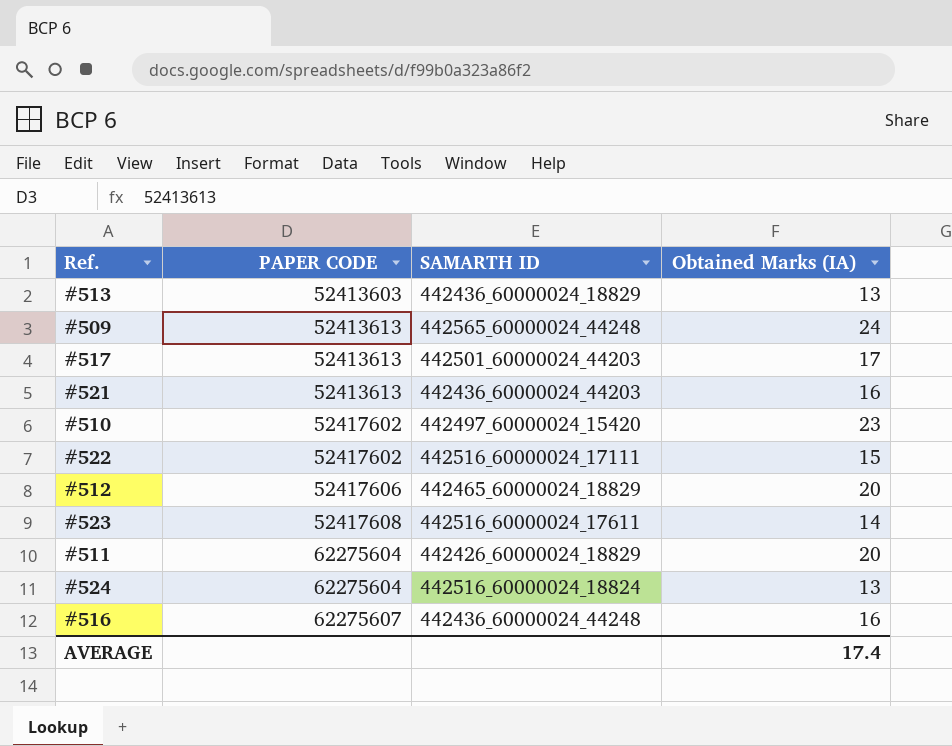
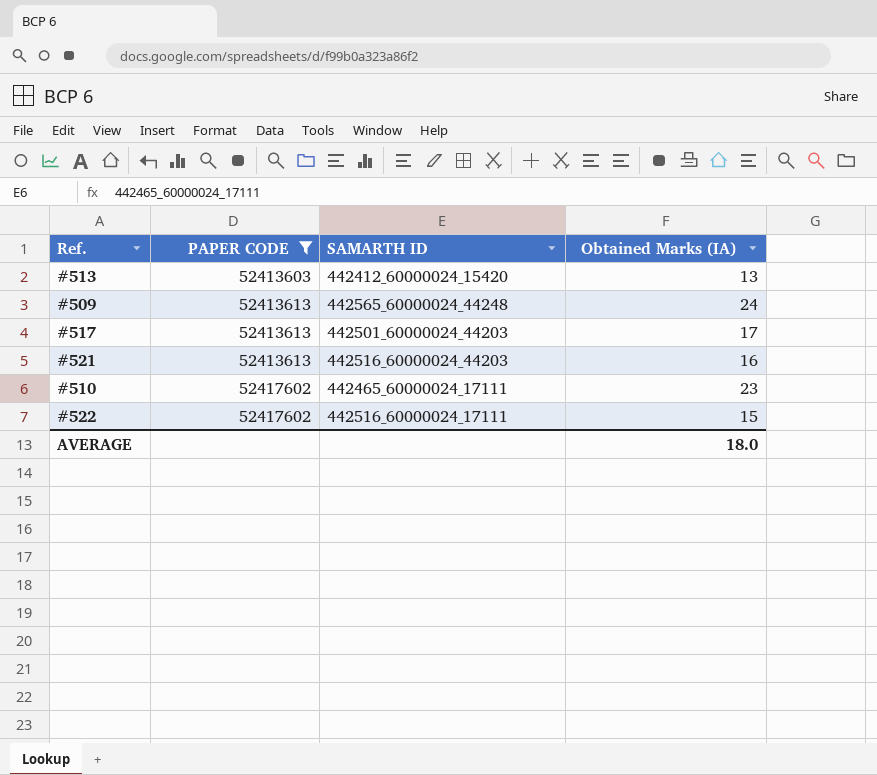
filter: none -> PAPER CODE <= 52417602
#513 | SAMARTH ID: 442436_60000024_18829 -> 442412_60000024_15420
#521 | SAMARTH ID: 442436_60000024_44203 -> 442516_60000024_44203
#510 | SAMARTH ID: 442497_60000024_15420 -> 442465_60000024_17111
AVERAGE | Obtained Marks (IA): 17.4 -> 18.0

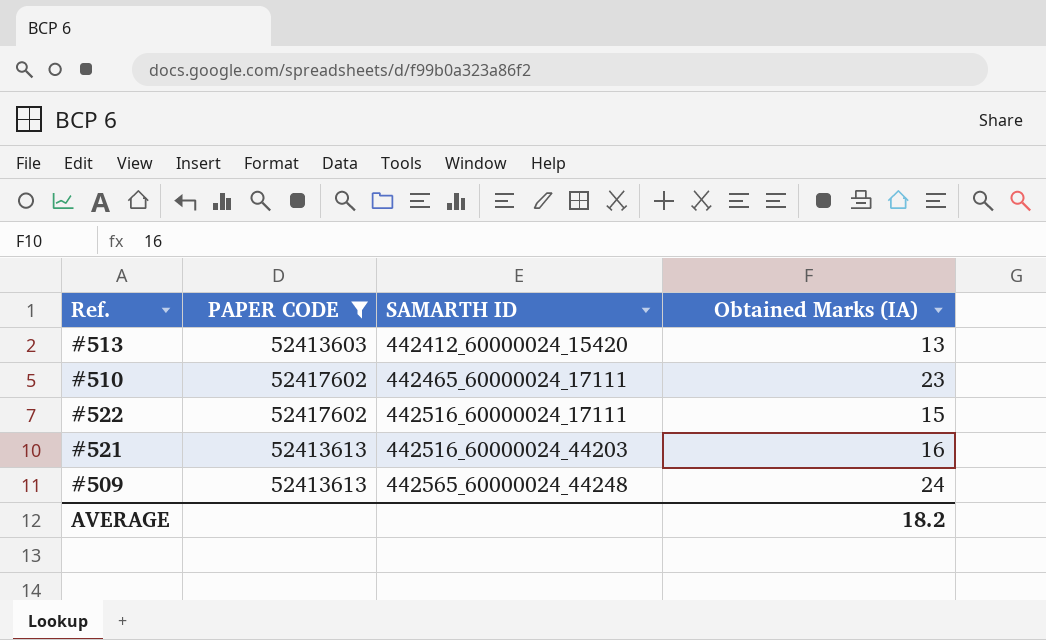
row order: PAPER CODE ascending -> SAMARTH ID ascending
row #517: 52413613 | 442501_60000024_44203 | 17 -> none
AVERAGE | Obtained Marks (IA): 18.0 -> 18.2

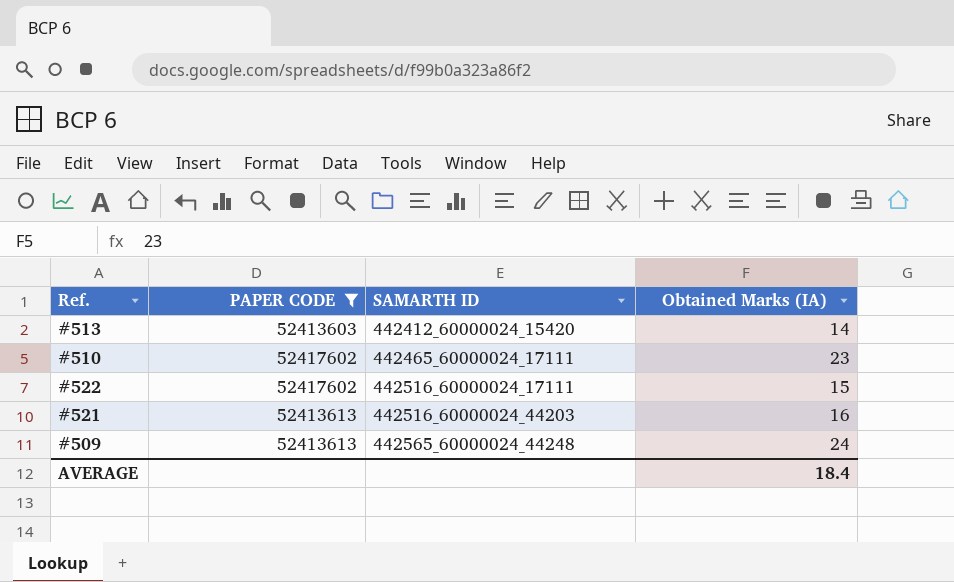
#513 | Obtained Marks (IA): 13 -> 14
AVERAGE | Obtained Marks (IA): 18.2 -> 18.4

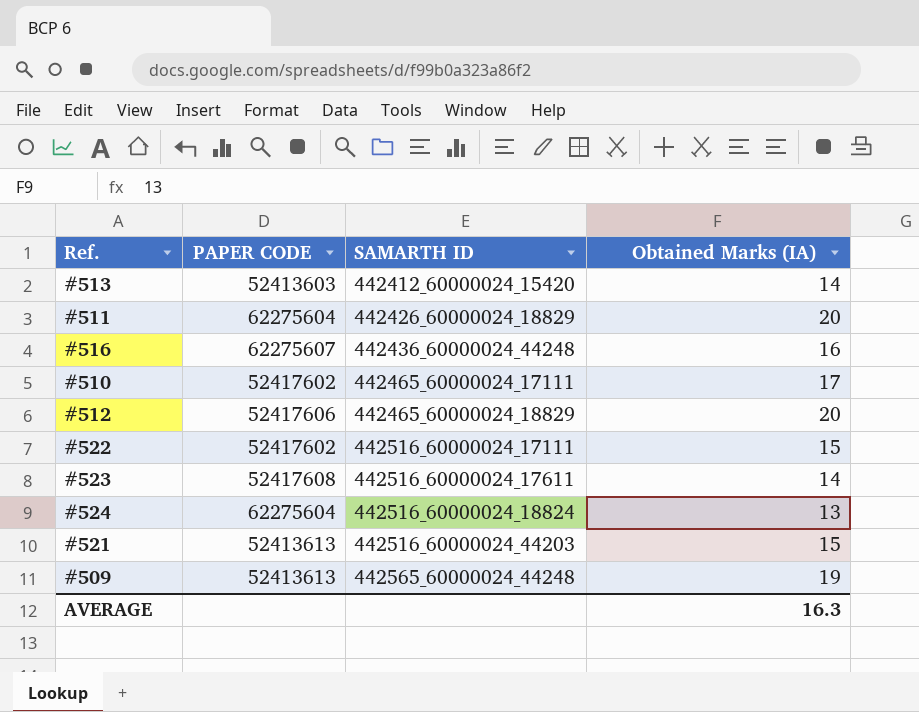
filter: PAPER CODE <= 52417602 -> none
#510 | Obtained Marks (IA): 23 -> 17
#521 | Obtained Marks (IA): 16 -> 15
#509 | Obtained Marks (IA): 24 -> 19
AVERAGE | Obtained Marks (IA): 18.4 -> 16.3

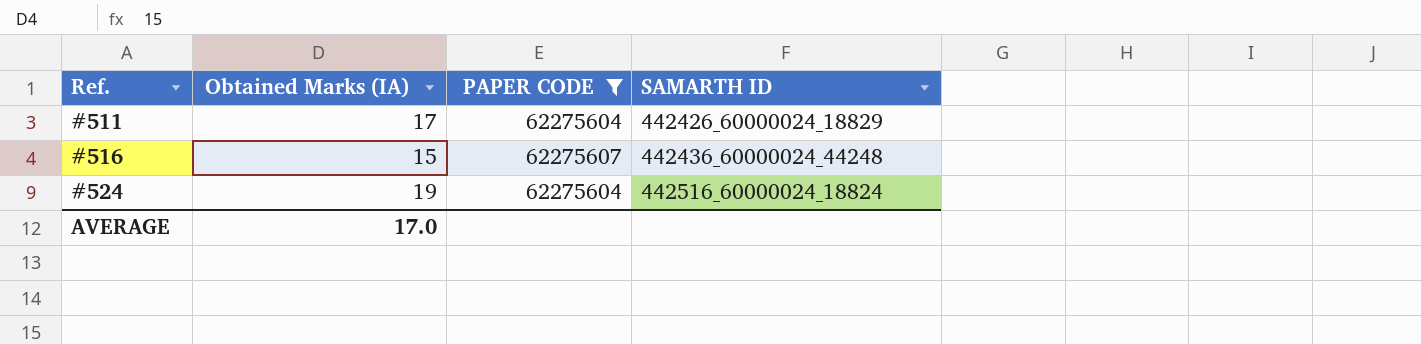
filter: none -> PAPER CODE >= 62275604
column Obtained Marks (IA) | position: 4 -> 2
#511 | Obtained Marks (IA): 20 -> 17
#516 | Obtained Marks (IA): 16 -> 15
#524 | Obtained Marks (IA): 13 -> 19
AVERAGE | Obtained Marks (IA): 16.3 -> 17.0

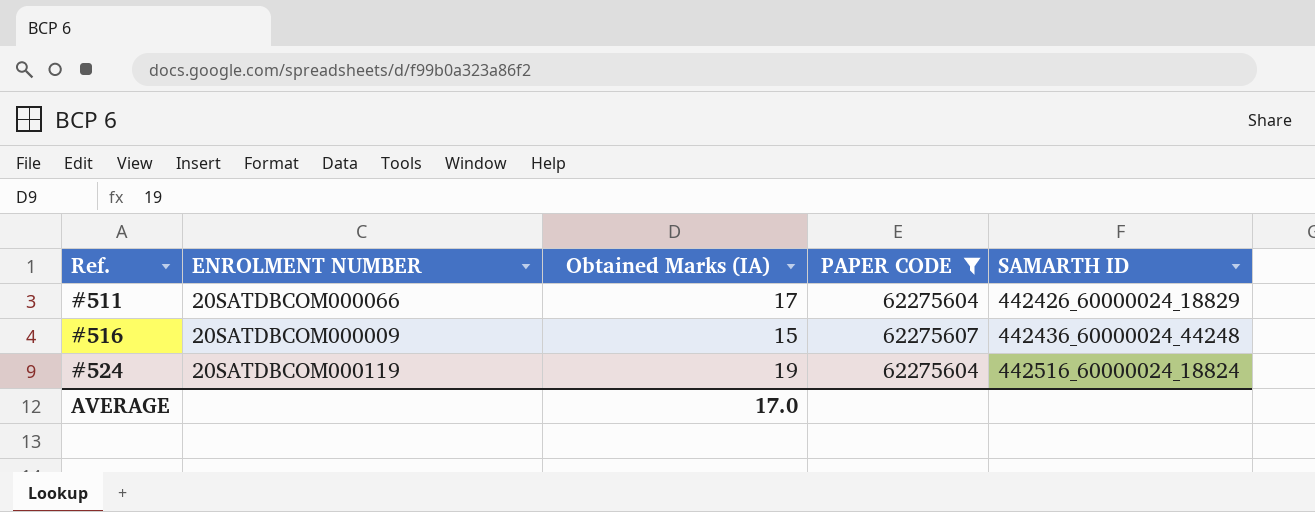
column ENROLMENT NUMBER | position: none -> 2

